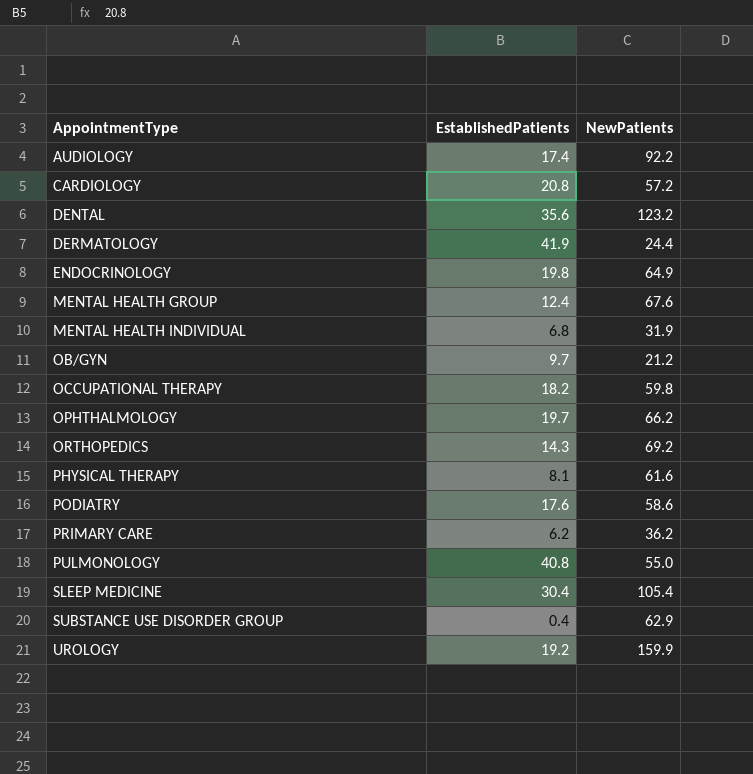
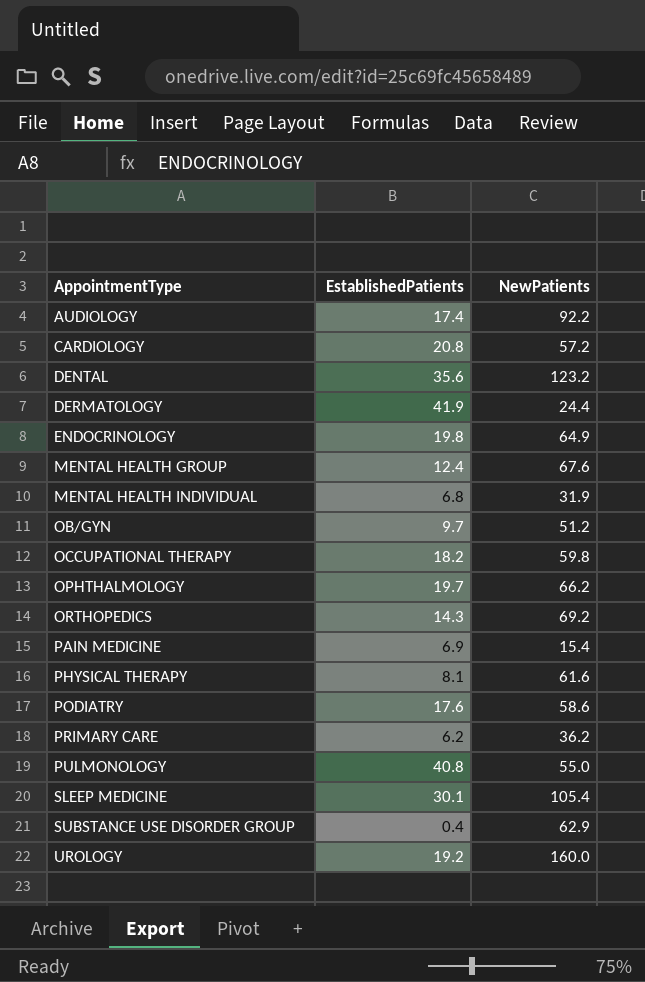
OB/GYN | NewPatients: 21.2 -> 51.2
row PAIN MEDICINE: none -> 6.9 | 15.4
SLEEP MEDICINE | EstablishedPatients: 30.4 -> 30.1
UROLOGY | NewPatients: 159.9 -> 160.0

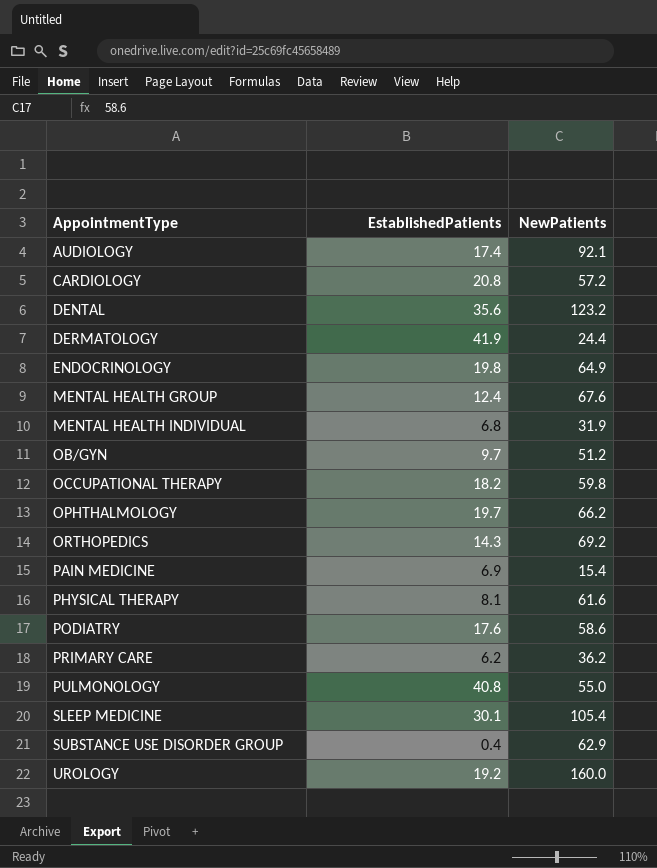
AUDIOLOGY | NewPatients: 92.2 -> 92.1

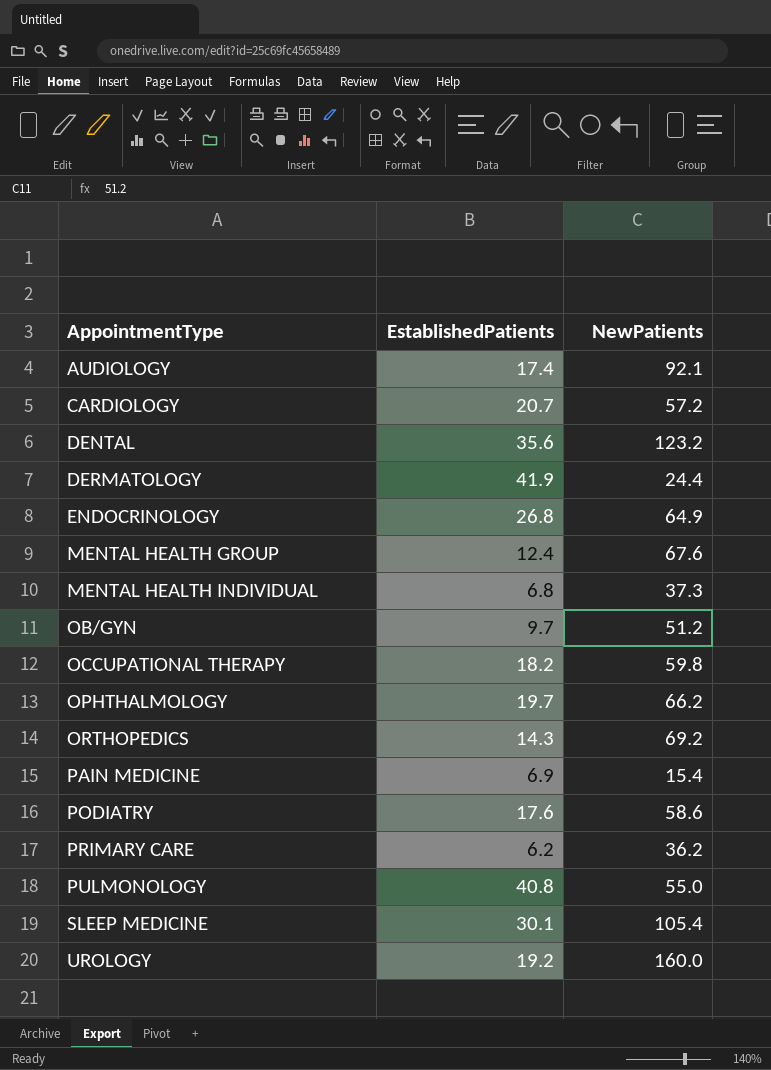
row PHYSICAL THERAPY: 8.1 | 61.6 -> none
row SUBSTANCE USE DISORDER GROUP: 0.4 | 62.9 -> none
CARDIOLOGY | EstablishedPatients: 20.8 -> 20.7
ENDOCRINOLOGY | EstablishedPatients: 19.8 -> 26.8
MENTAL HEALTH INDIVIDUAL | NewPatients: 31.9 -> 37.3

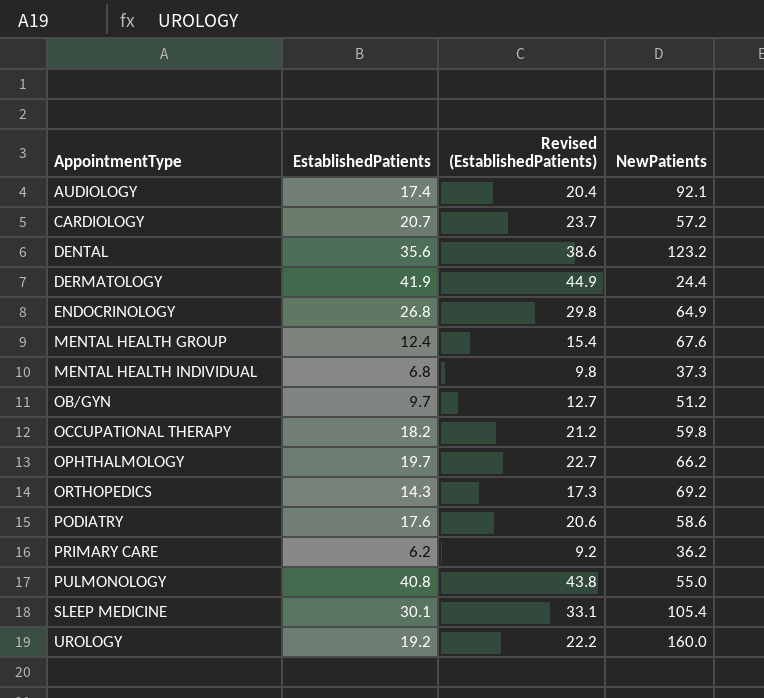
column Revised (EstablishedPatients) | formula: none -> [EstablishedPatients] + 3
row PAIN MEDICINE: 6.9 | 15.4 -> none

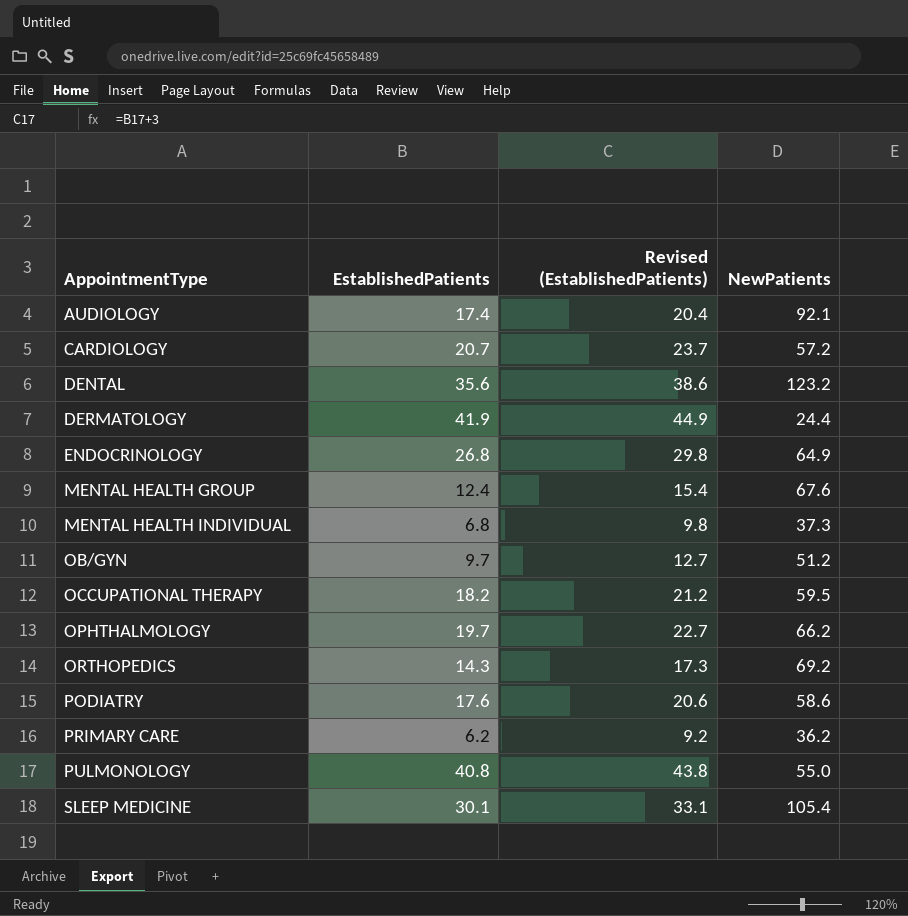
row UROLOGY: 19.2 | 22.2 | 160.0 -> none
OCCUPATIONAL THERAPY | NewPatients: 59.8 -> 59.5

